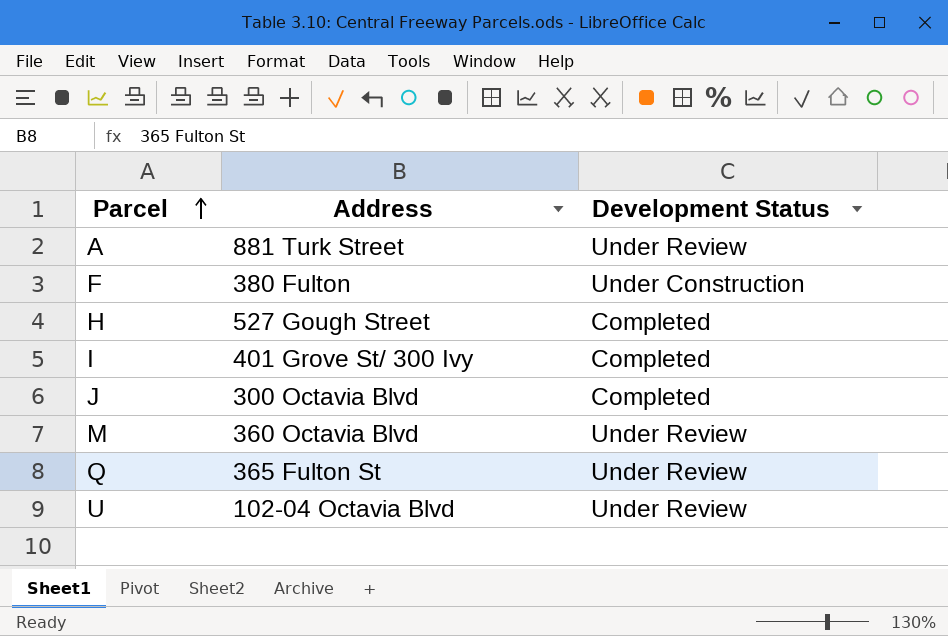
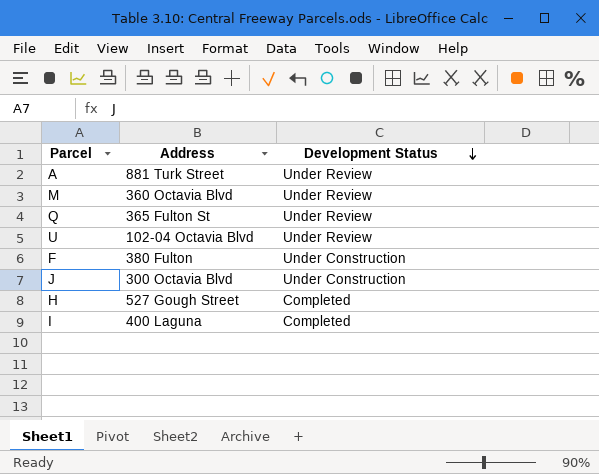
row order: Parcel ascending -> Development Status descending
J | Development Status: Completed -> Under Construction
I | Address: 401 Grove St/ 300 Ivy -> 400 Laguna

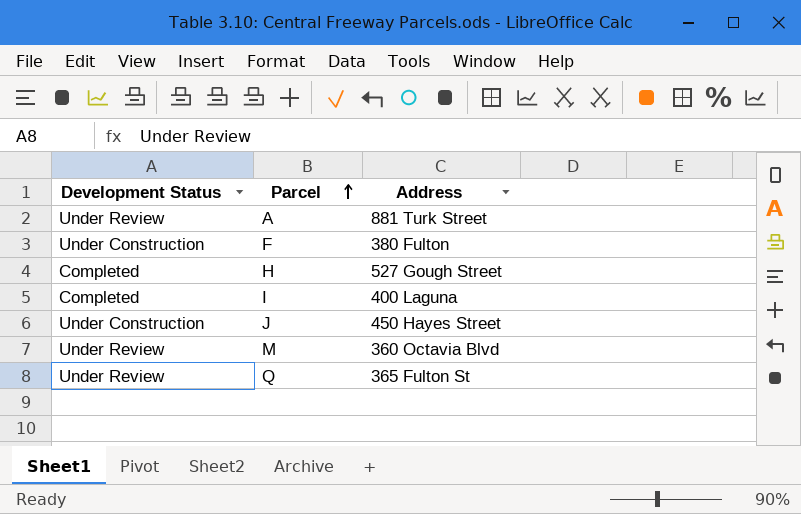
row order: Development Status descending -> Parcel ascending
column Development Status | position: 3 -> 1
row U: 102-04 Octavia Blvd | Under Review -> none
J | Address: 300 Octavia Blvd -> 450 Hayes Street

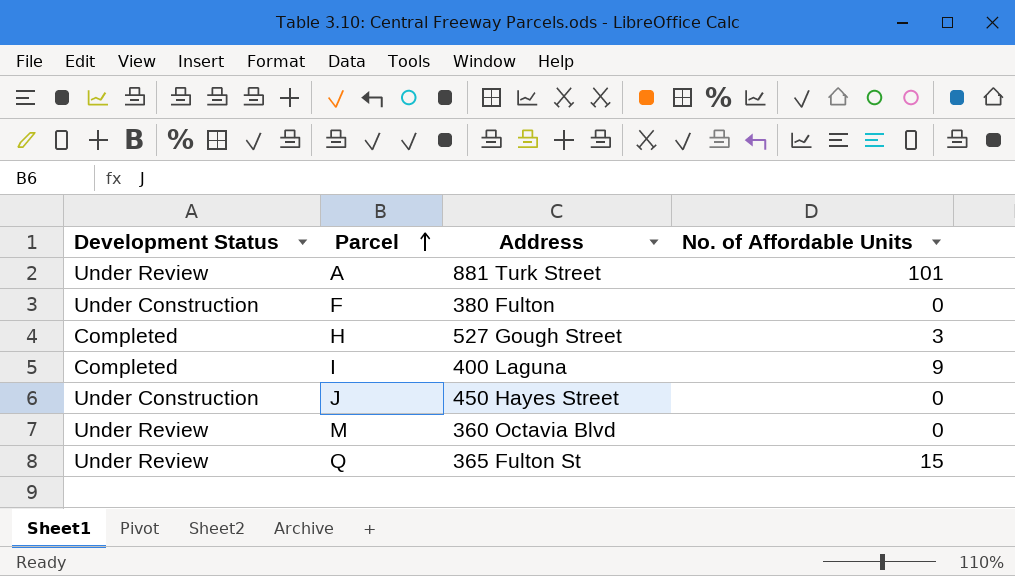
column No. of Affordable Units | position: none -> 4

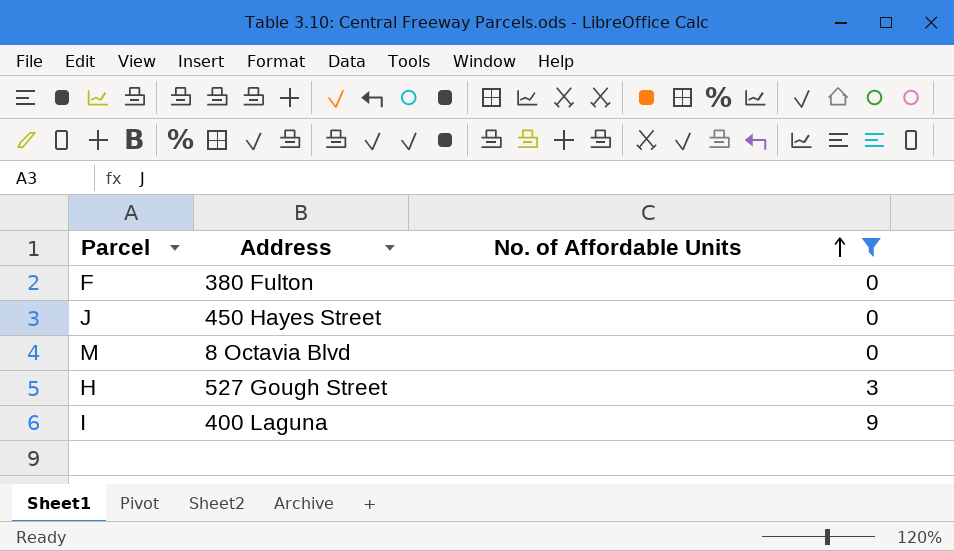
filter: none -> No. of Affordable Units <= 9
row order: Parcel ascending -> No. of Affordable Units ascending
column Development Status | position: 1 -> none
M | Address: 360 Octavia Blvd -> 8 Octavia Blvd

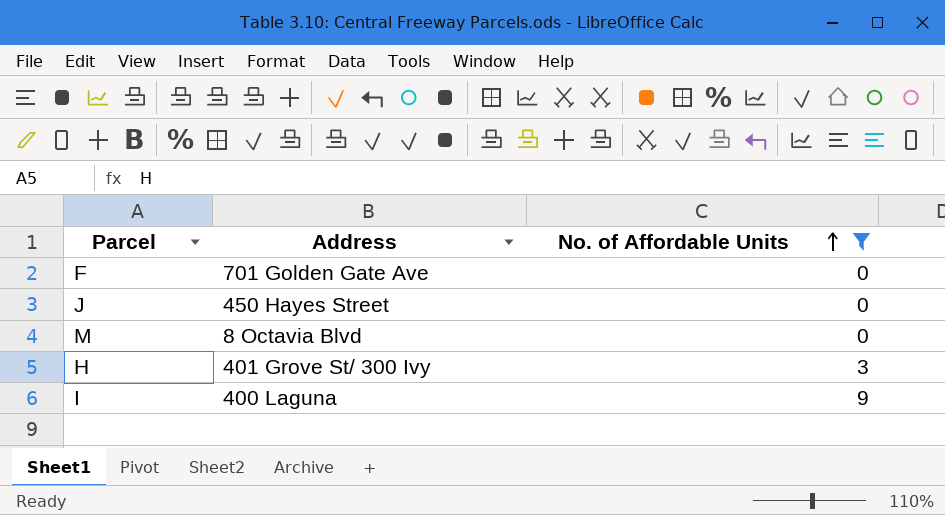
F | Address: 380 Fulton -> 701 Golden Gate Ave
H | Address: 527 Gough Street -> 401 Grove St/ 300 Ivy

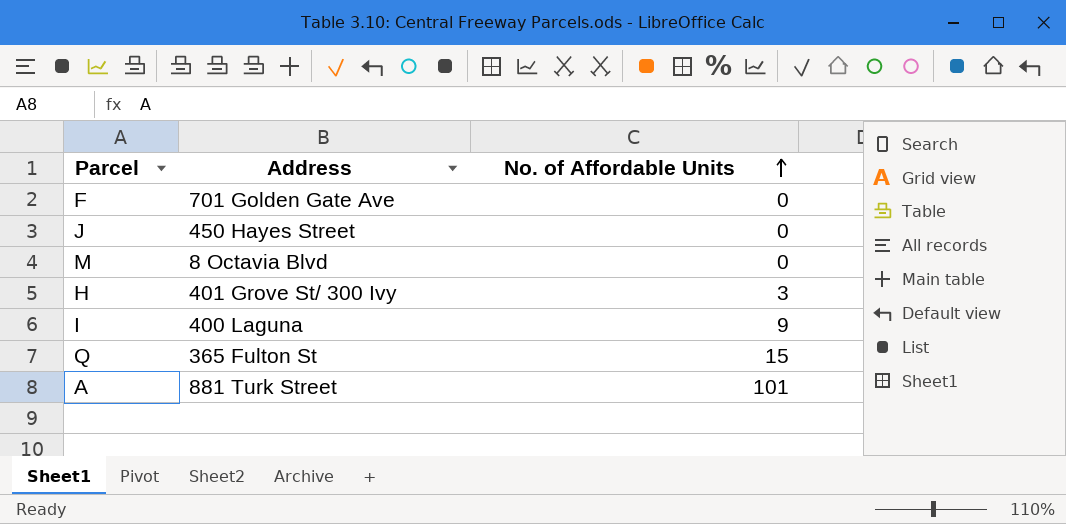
filter: No. of Affordable Units <= 9 -> none

